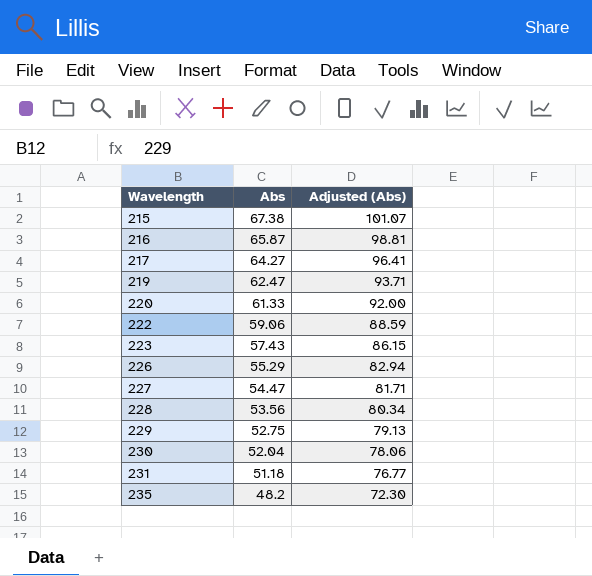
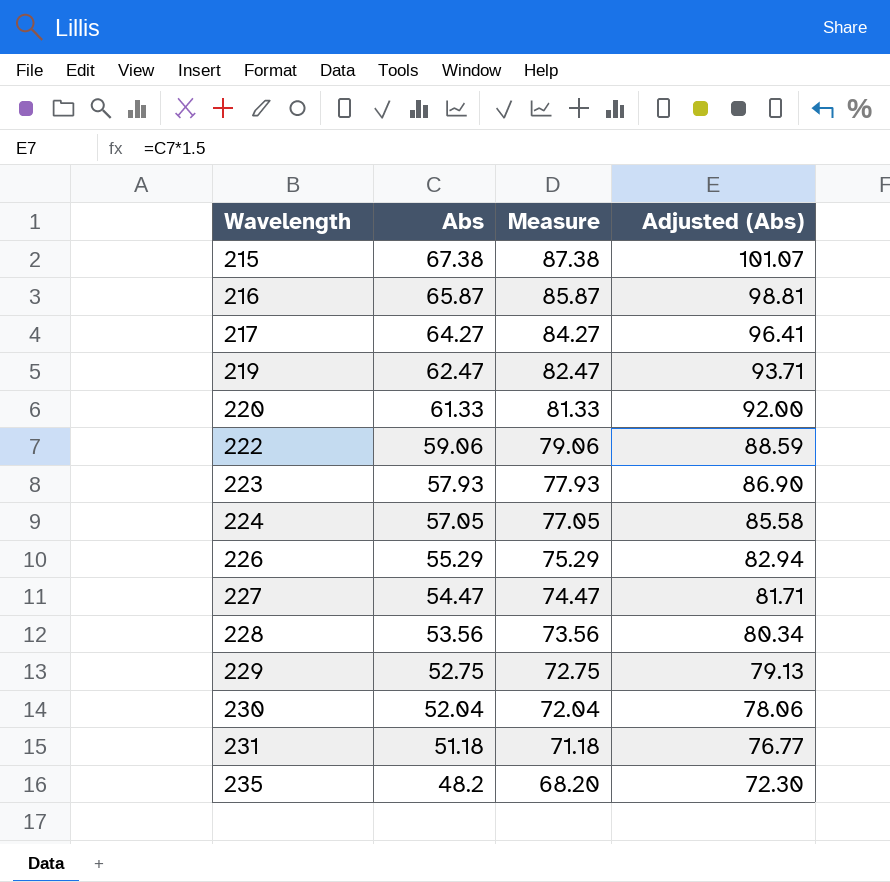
column Measure | formula: none -> [Abs] + 20
223 | Abs: 57.43 -> 57.93
223 | Adjusted (Abs): 86.15 -> 86.90
row 224: none -> 57.05 | 77.05 | 85.58

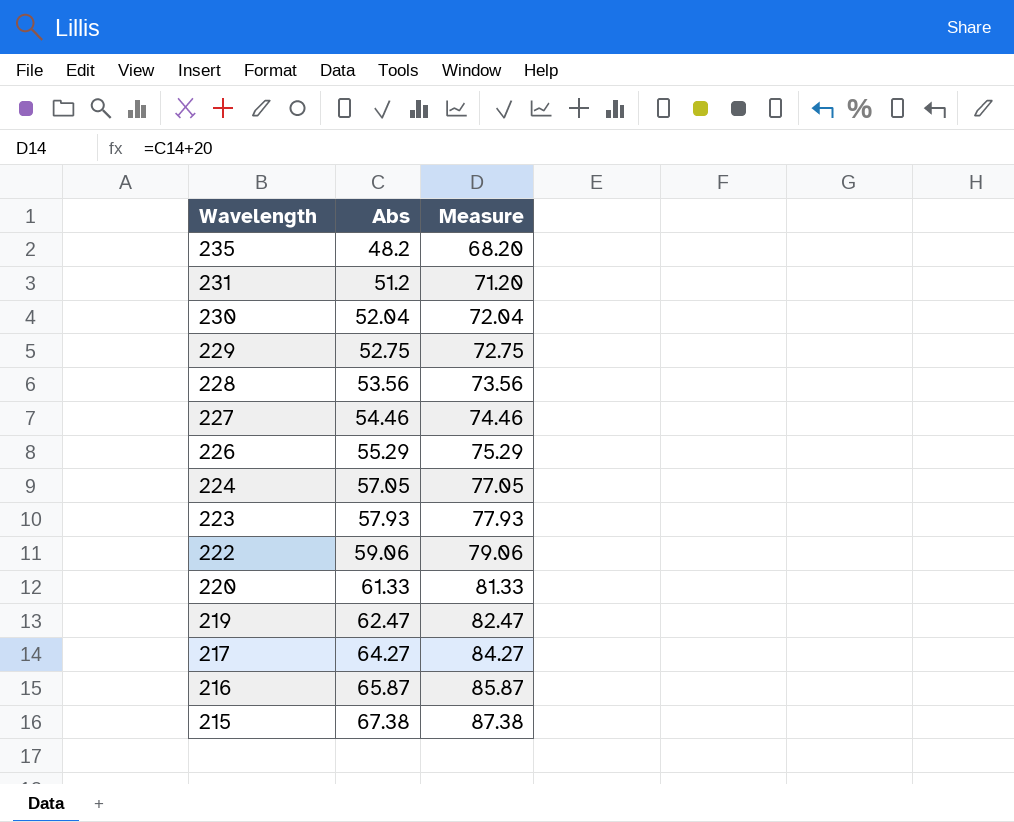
row order: Wavelength ascending -> Wavelength descending
column Adjusted (Abs) | formula: [Abs] * 1.5 -> none
231 | Abs: 51.18 -> 51.2
231 | Measure: 71.18 -> 71.20
227 | Abs: 54.47 -> 54.46
227 | Measure: 74.47 -> 74.46

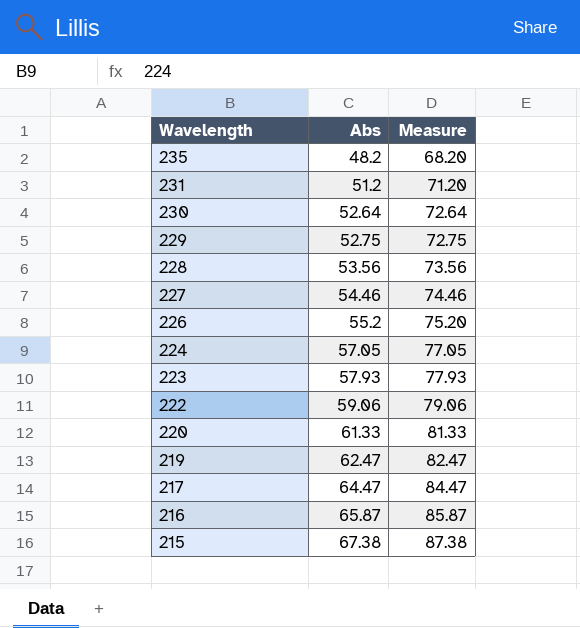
230 | Abs: 52.04 -> 52.64
230 | Measure: 72.04 -> 72.64
226 | Abs: 55.29 -> 55.2
226 | Measure: 75.29 -> 75.20
217 | Abs: 64.27 -> 64.47
217 | Measure: 84.27 -> 84.47

